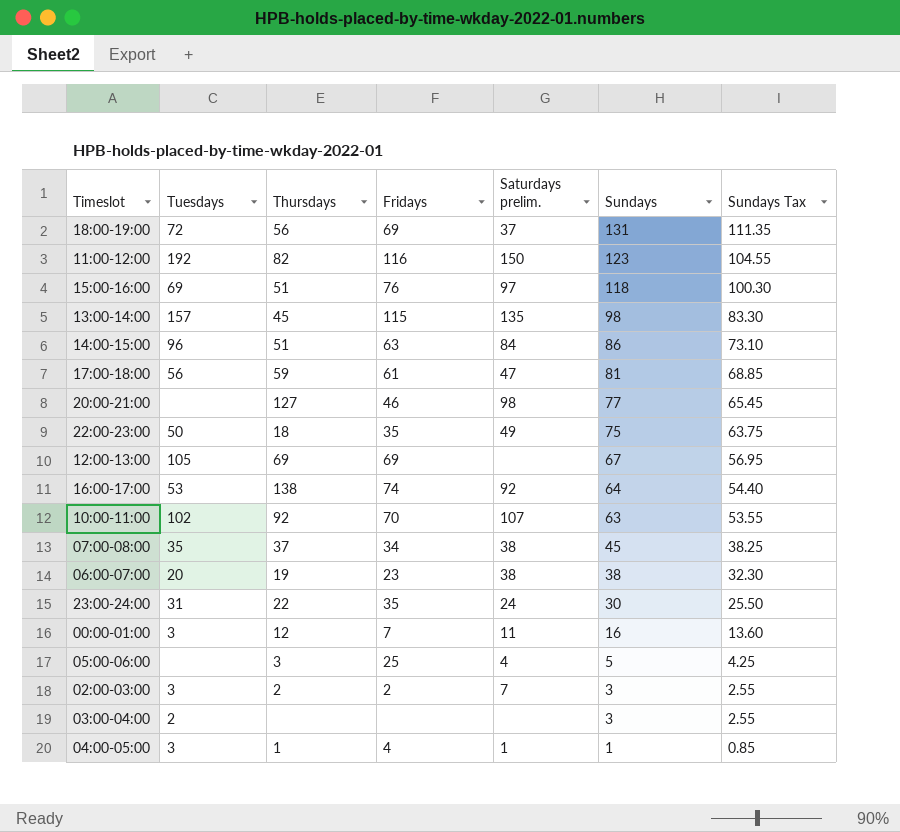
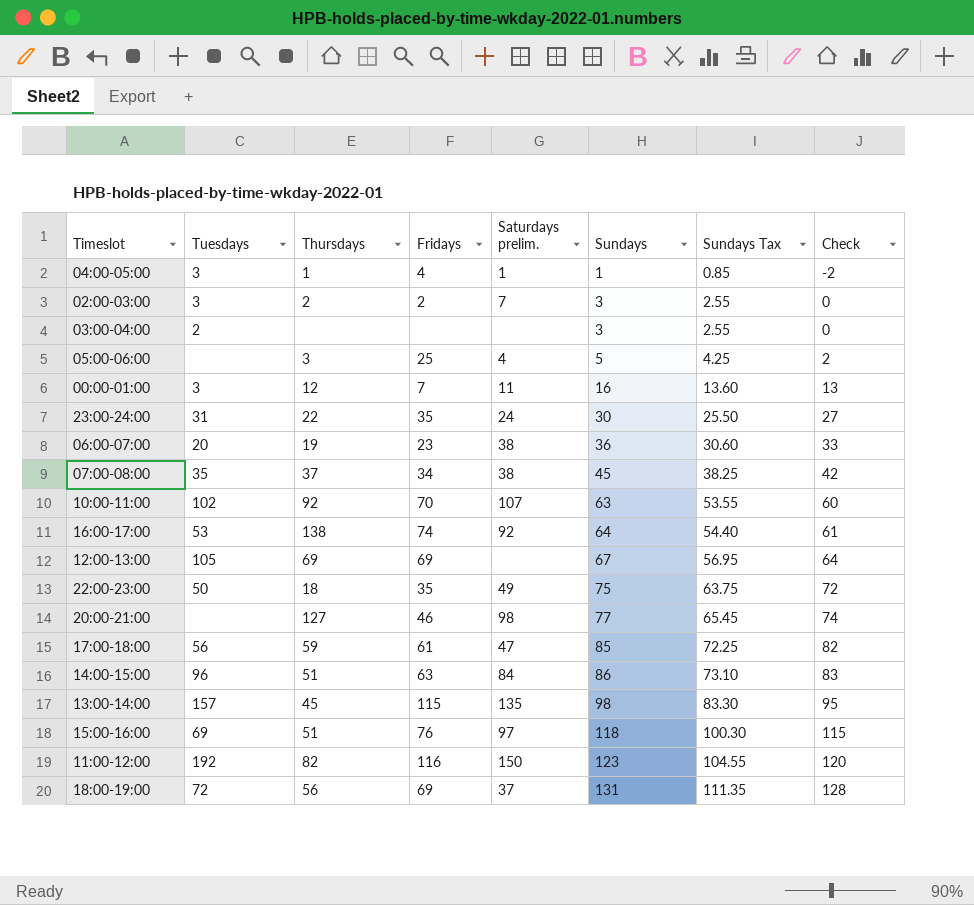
row order: Sundays descending -> Sundays ascending
column Check | formula: none -> [Sundays] - 3
06:00-07:00 | Sundays: 38 -> 36
06:00-07:00 | Sundays Tax: 32.30 -> 30.60
17:00-18:00 | Sundays: 81 -> 85
17:00-18:00 | Sundays Tax: 68.85 -> 72.25

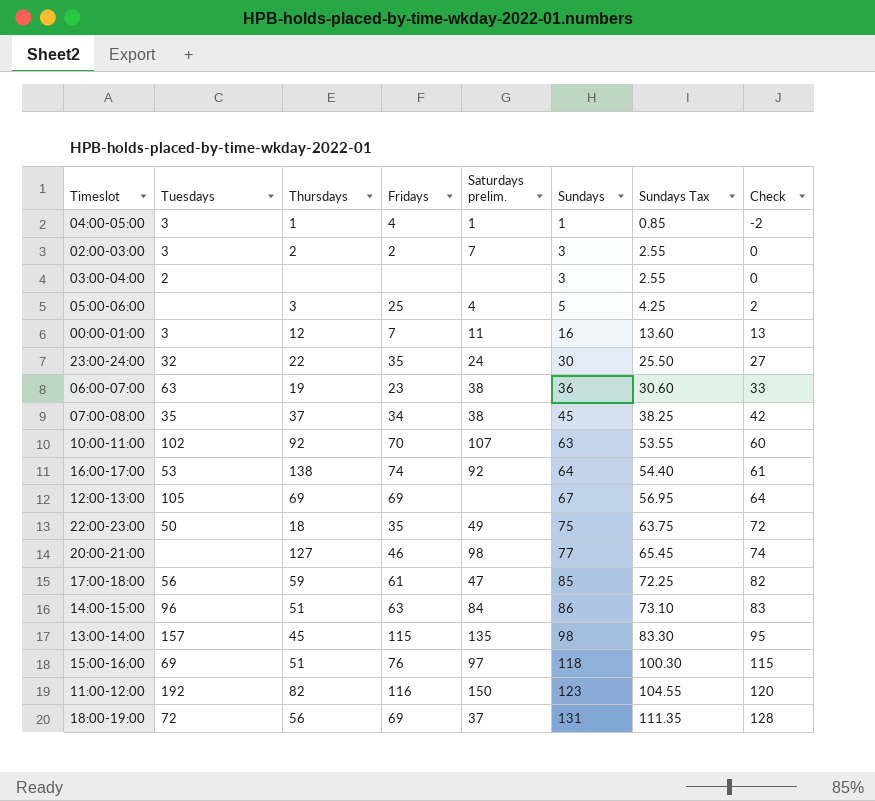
23:00-24:00 | Tuesdays: 31 -> 32
06:00-07:00 | Tuesdays: 20 -> 63

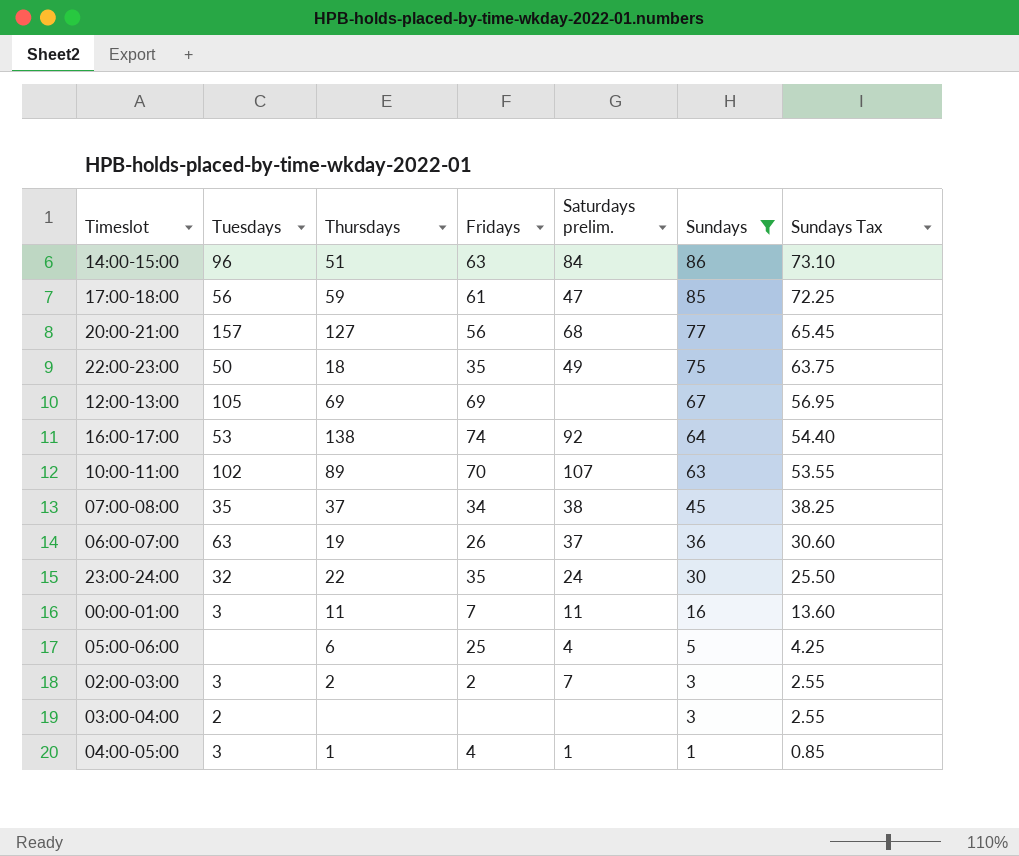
filter: none -> Sundays <= 86
row order: Sundays ascending -> Sundays descending
column Check | formula: [Sundays] - 3 -> none
20:00-21:00 | Tuesdays: none -> 157
20:00-21:00 | Fridays: 46 -> 56
20:00-21:00 | Saturdays prelim.: 98 -> 68
10:00-11:00 | Thursdays: 92 -> 89
06:00-07:00 | Fridays: 23 -> 26
06:00-07:00 | Saturdays prelim.: 38 -> 37
00:00-01:00 | Thursdays: 12 -> 11
05:00-06:00 | Thursdays: 3 -> 6

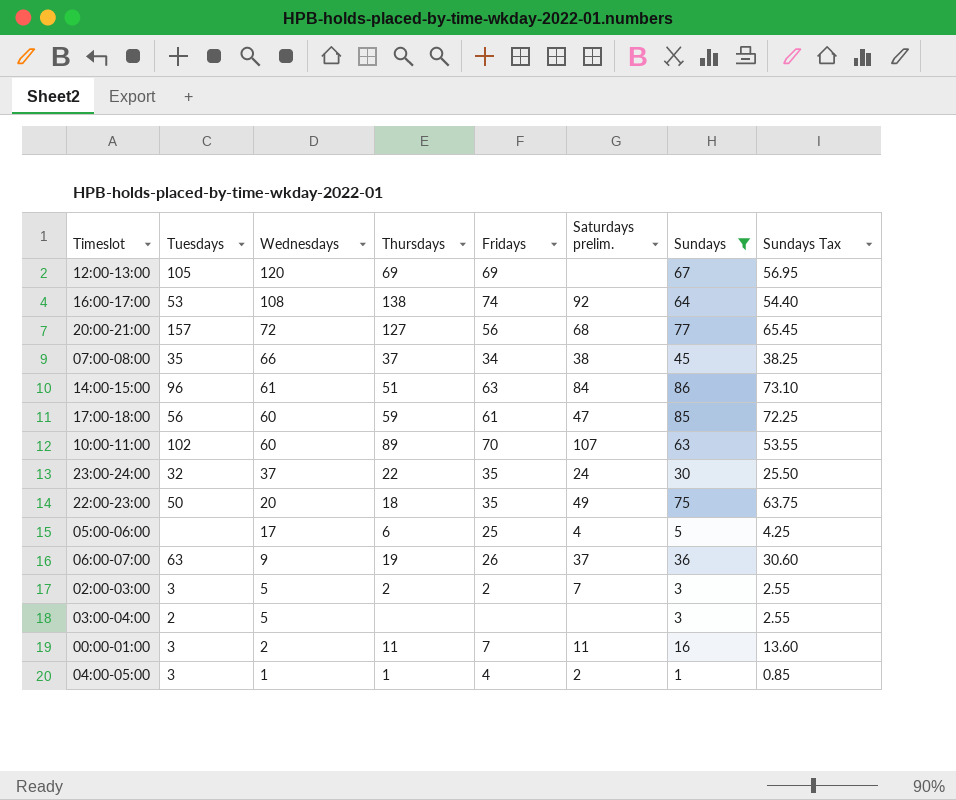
row order: Sundays descending -> Wednesdays descending
column Wednesdays | position: none -> 3
04:00-05:00 | Saturdays prelim.: 1 -> 2

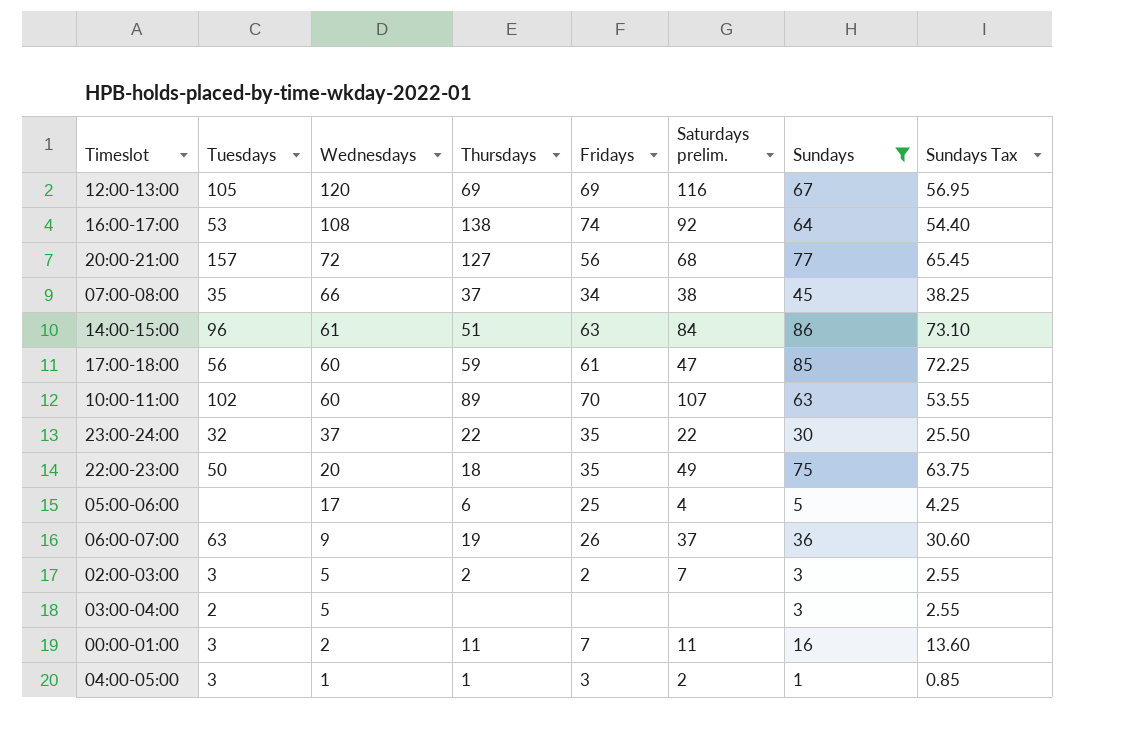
12:00-13:00 | Saturdays prelim.: none -> 116
23:00-24:00 | Saturdays prelim.: 24 -> 22
04:00-05:00 | Fridays: 4 -> 3

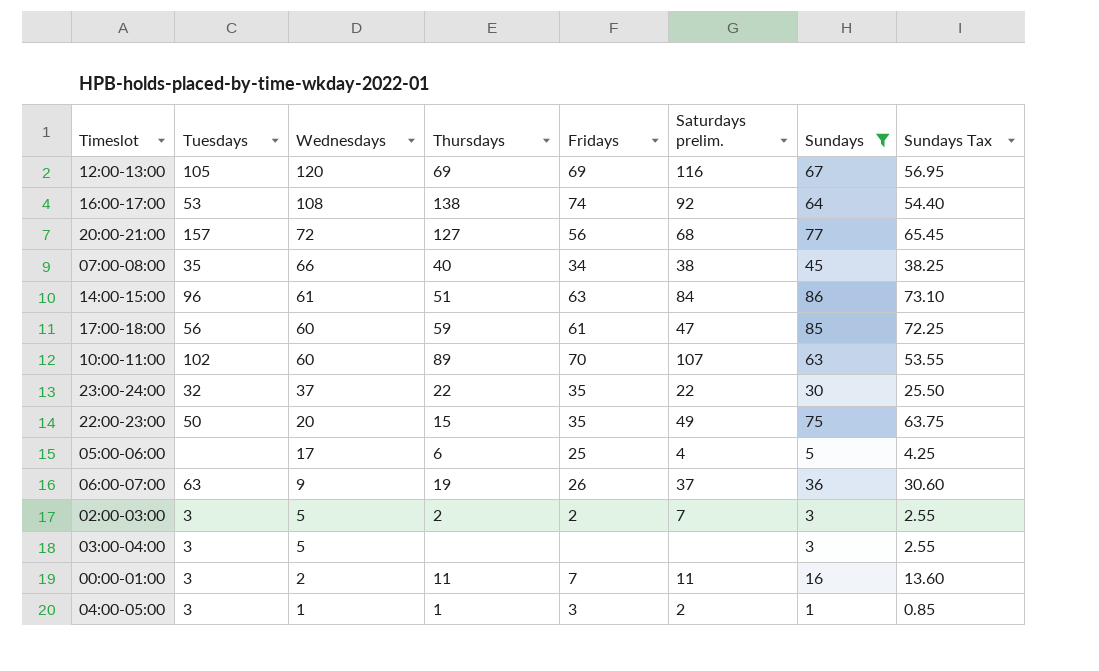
07:00-08:00 | Thursdays: 37 -> 40
22:00-23:00 | Thursdays: 18 -> 15
03:00-04:00 | Tuesdays: 2 -> 3

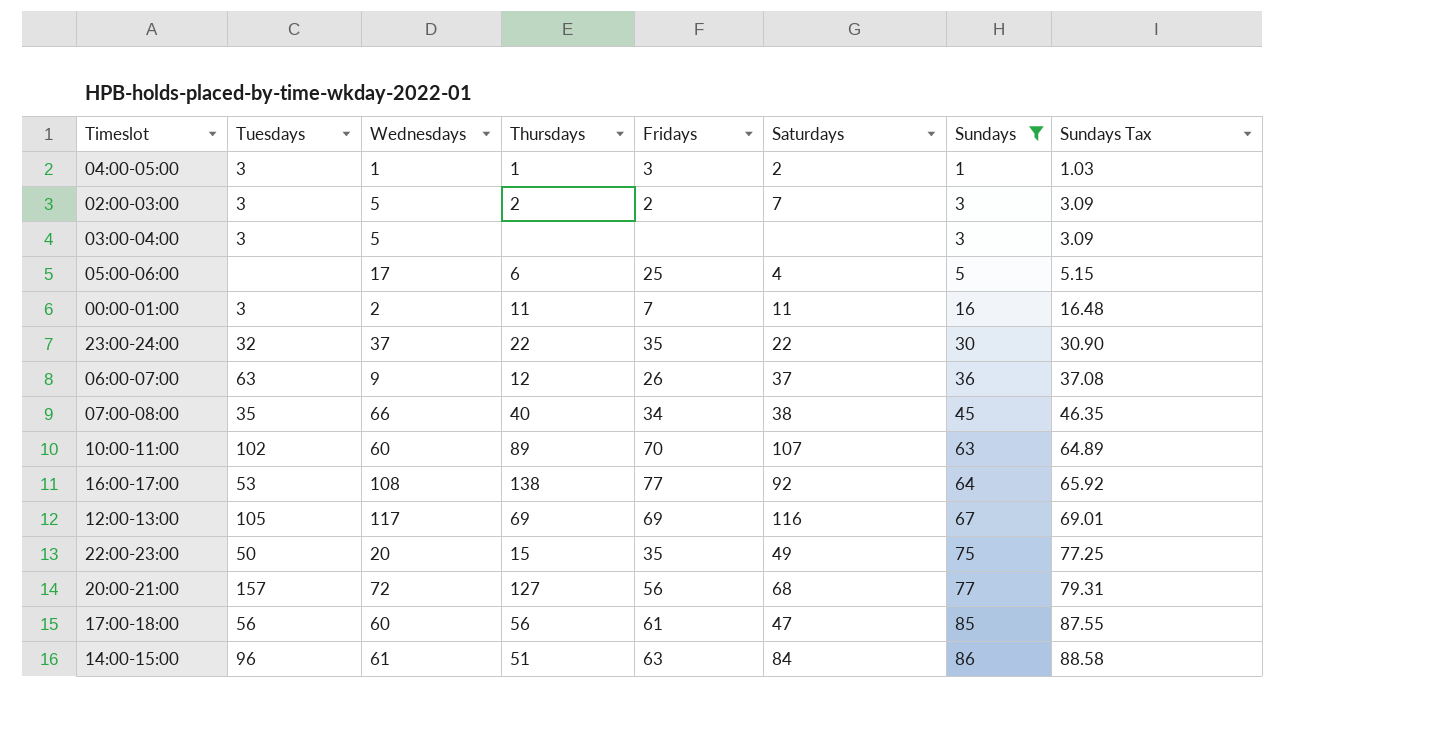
row order: Wednesdays descending -> Sundays ascending
column name: Saturdays prelim. -> Saturdays
column Sundays Tax | formula: [Sundays] * 0.85 -> [Sundays] * 1.03
06:00-07:00 | Thursdays: 19 -> 12
16:00-17:00 | Fridays: 74 -> 77
12:00-13:00 | Wednesdays: 120 -> 117
17:00-18:00 | Thursdays: 59 -> 56

